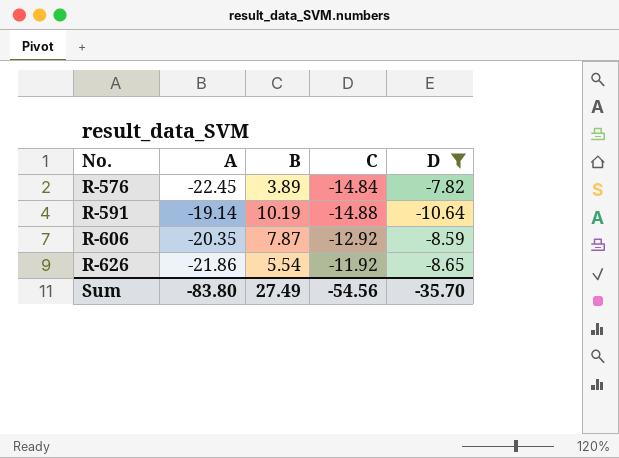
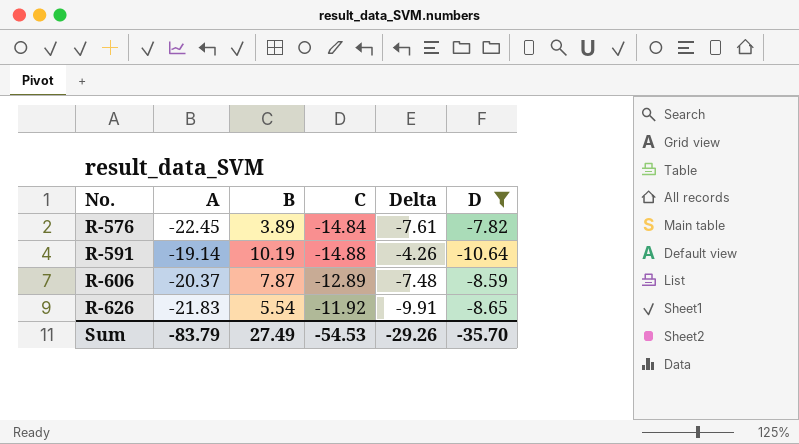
column Delta | formula: none -> [A] - [C]
R-606 | A: -20.35 -> -20.37
R-606 | C: -12.92 -> -12.89
R-626 | A: -21.86 -> -21.83
Sum | A: -83.80 -> -83.79
Sum | C: -54.56 -> -54.53

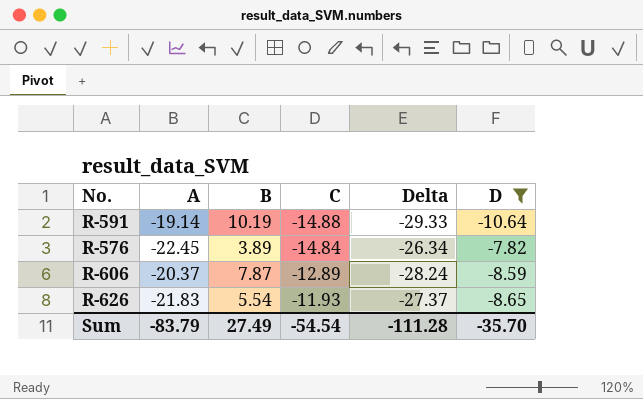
row order: No. ascending -> C ascending
column Delta | formula: [A] - [C] -> [A] - [B]
R-626 | C: -11.92 -> -11.93
Sum | C: -54.53 -> -54.54
Sum | Delta: -29.26 -> -111.28

